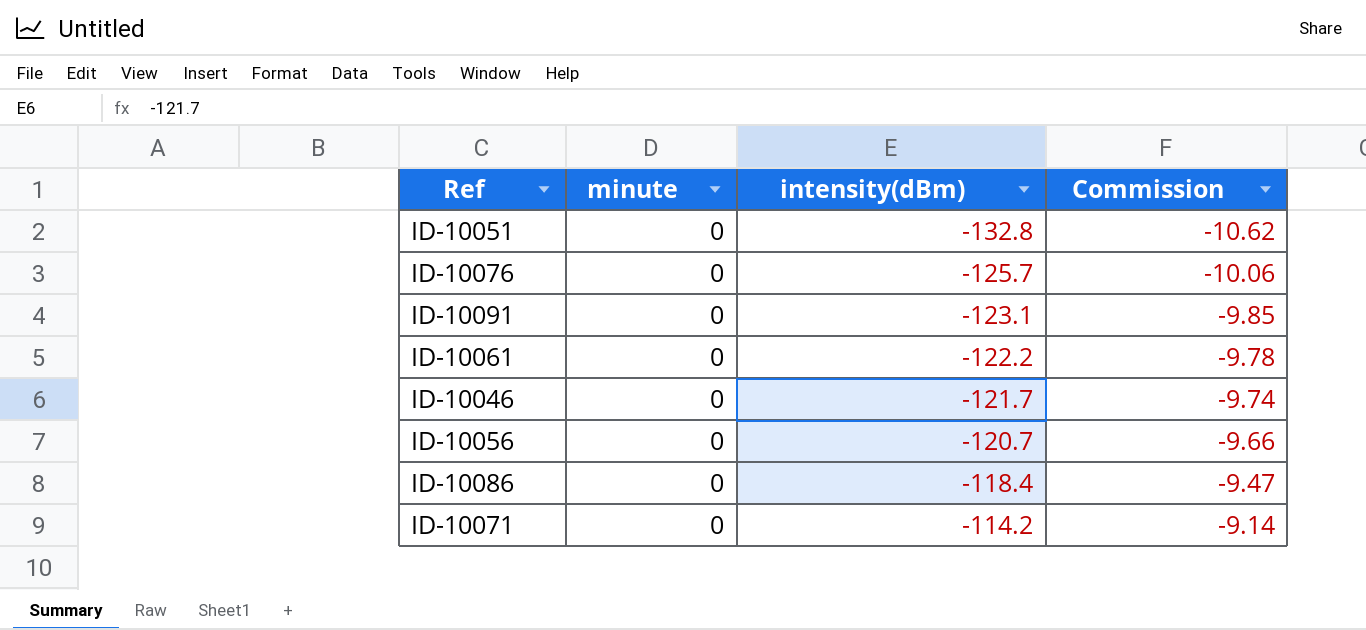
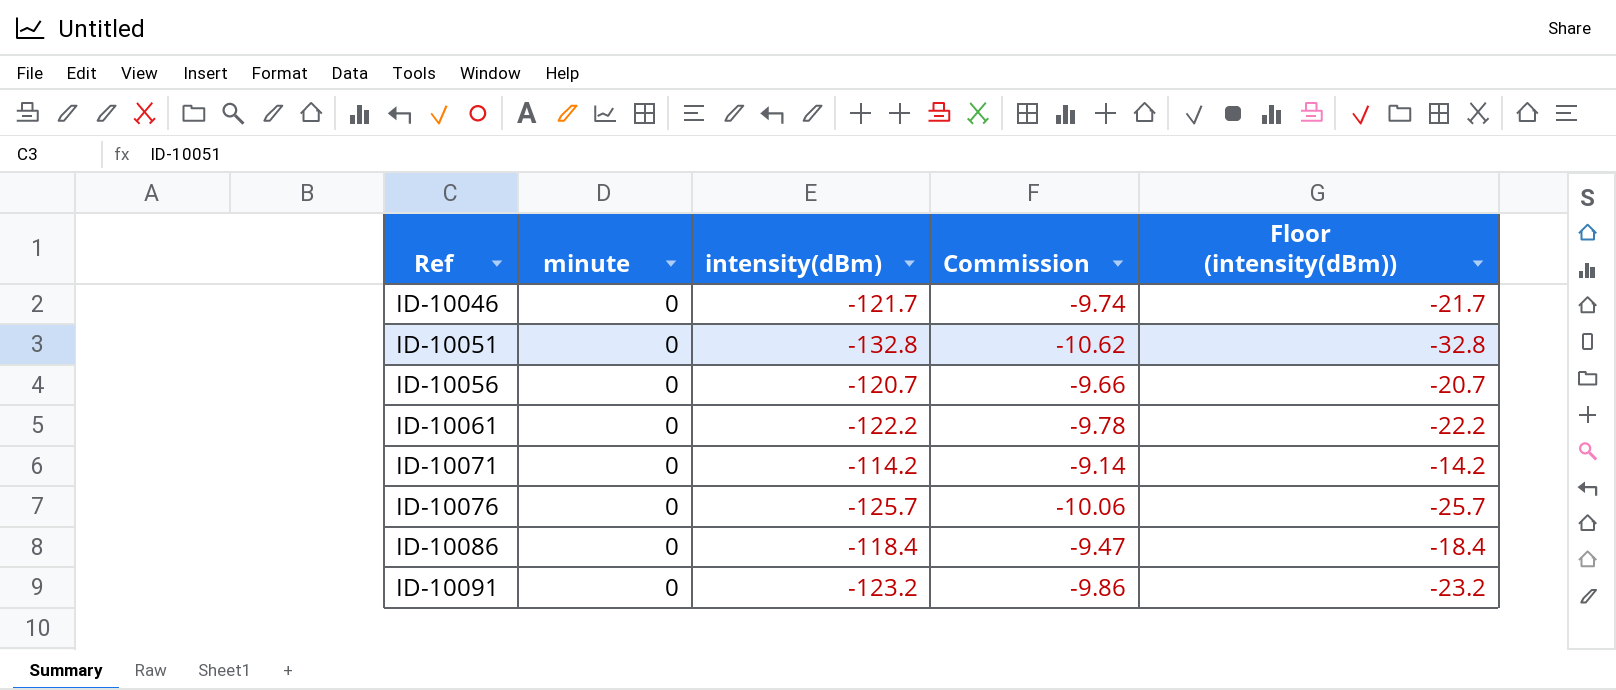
row order: intensity(dBm) ascending -> Ref ascending
column Floor (intensity(dBm)) | formula: none -> [intensity(dBm)] + 100
ID-10091 | intensity(dBm): -123.1 -> -123.2
ID-10091 | Commission: -9.85 -> -9.86

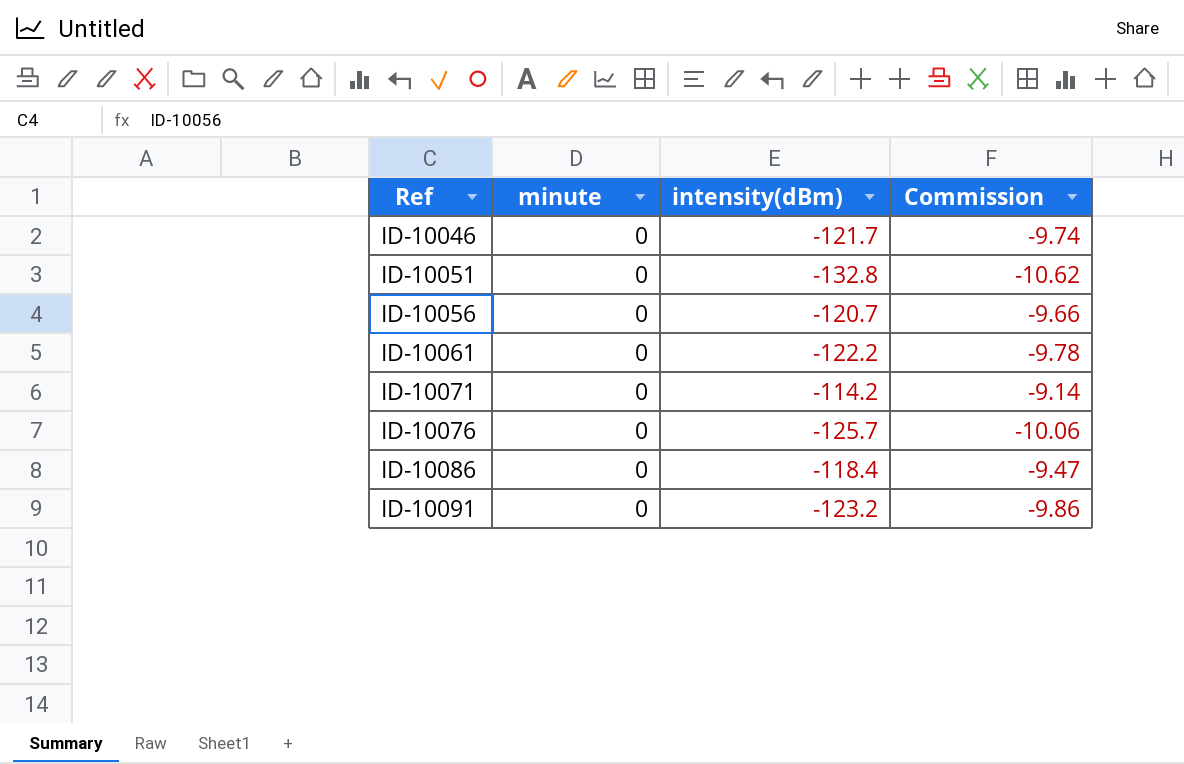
column Floor (intensity(dBm)) | formula: [intensity(dBm)] + 100 -> none

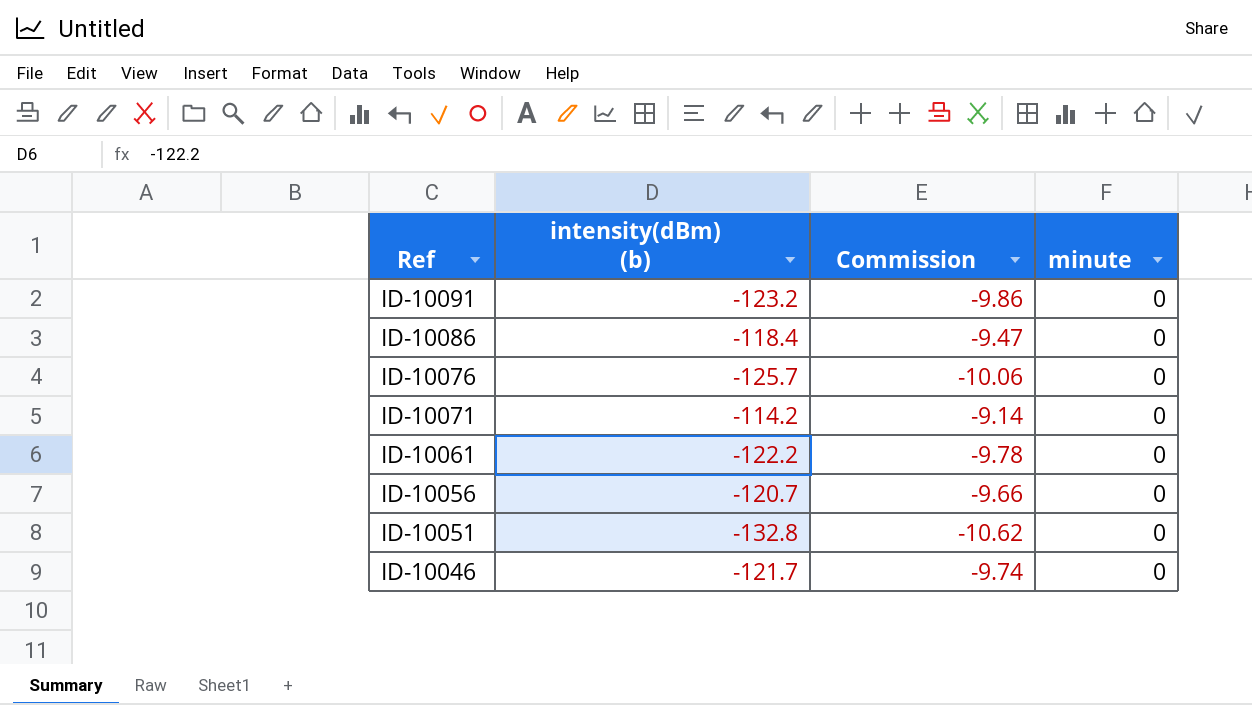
row order: Ref ascending -> Ref descending
column name: intensity(dBm) -> intensity(dBm) (b)
column minute | position: 2 -> 4

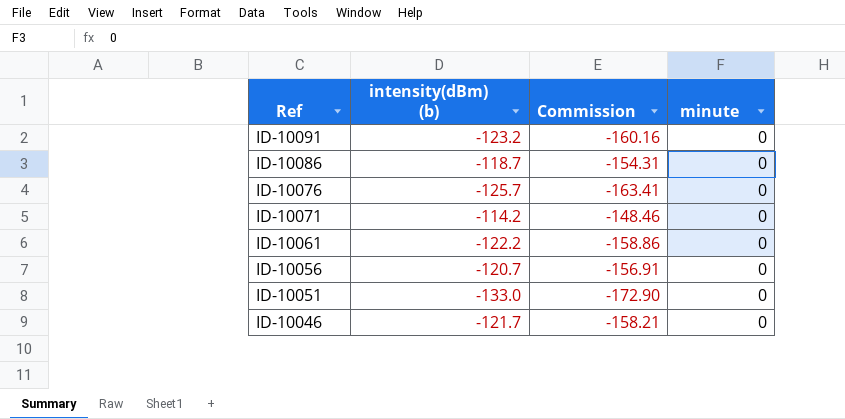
column Commission | formula: [intensity(dBm) (b)] * 0.08 -> [intensity(dBm) (b)] * 1.3
ID-10086 | intensity(dBm) (b): -118.4 -> -118.7
ID-10051 | intensity(dBm) (b): -132.8 -> -133.0

